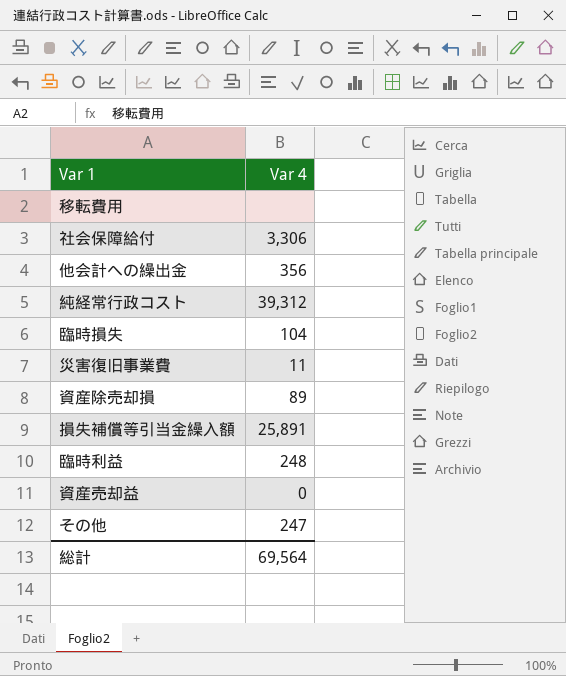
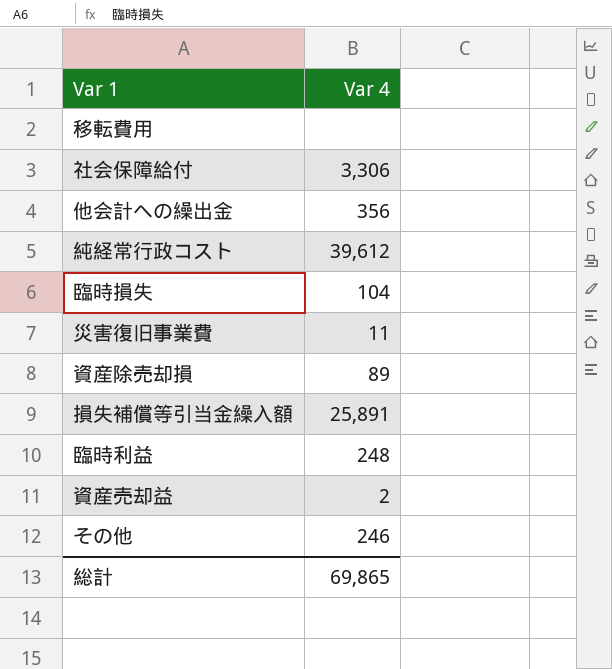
純経常行政コスト | Var 4: 39,312 -> 39,612
資産売却益 | Var 4: 0 -> 2
その他 | Var 4: 247 -> 246
総計 | Var 4: 69,564 -> 69,865

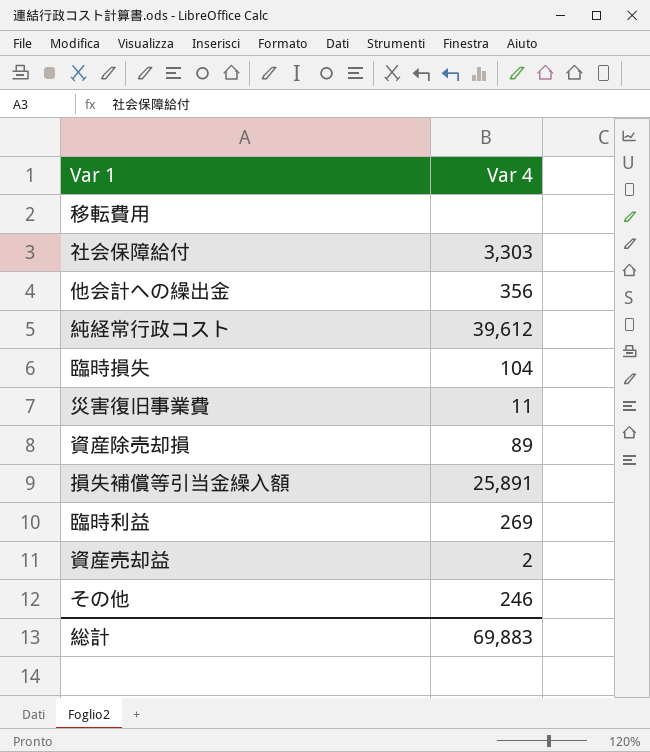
社会保障給付 | Var 4: 3,306 -> 3,303
臨時利益 | Var 4: 248 -> 269
総計 | Var 4: 69,865 -> 69,883

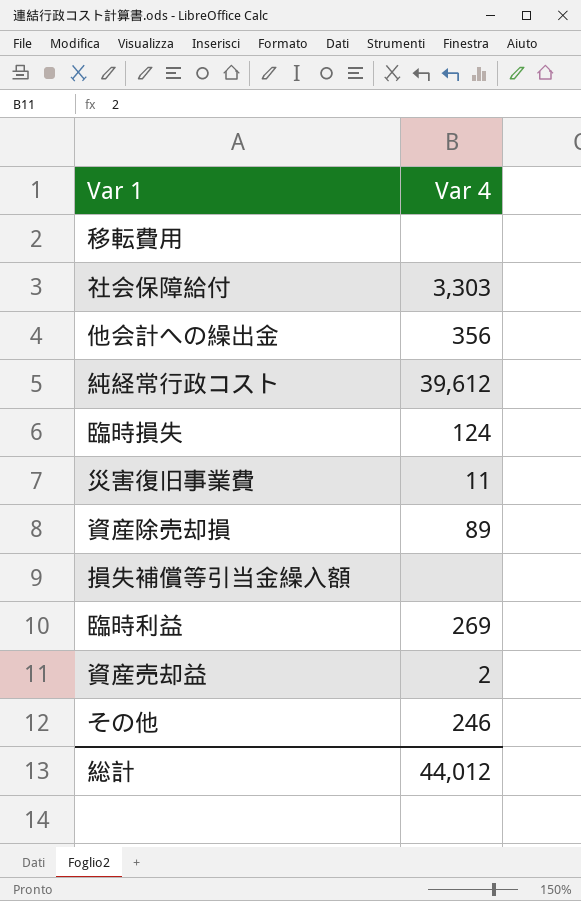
臨時損失 | Var 4: 104 -> 124
損失補償等引当金繰入額 | Var 4: 25,891 -> none
総計 | Var 4: 69,883 -> 44,012

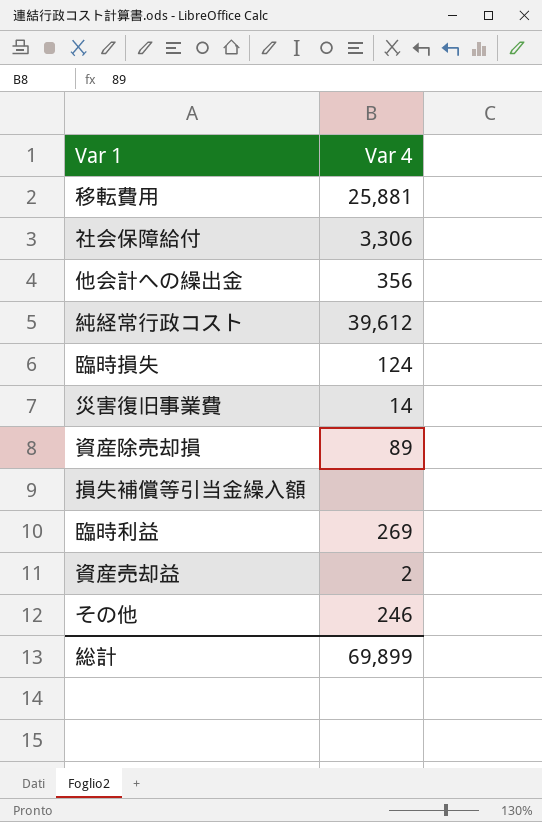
移転費用 | Var 4: none -> 25,881
社会保障給付 | Var 4: 3,303 -> 3,306
災害復旧事業費 | Var 4: 11 -> 14
総計 | Var 4: 44,012 -> 69,899

